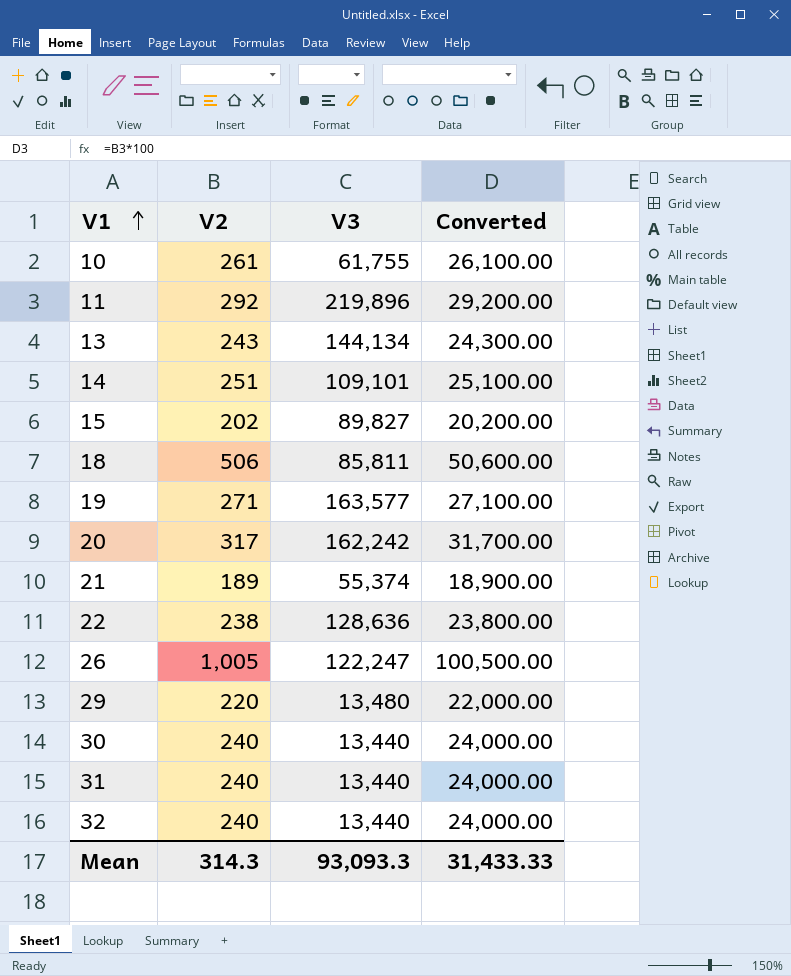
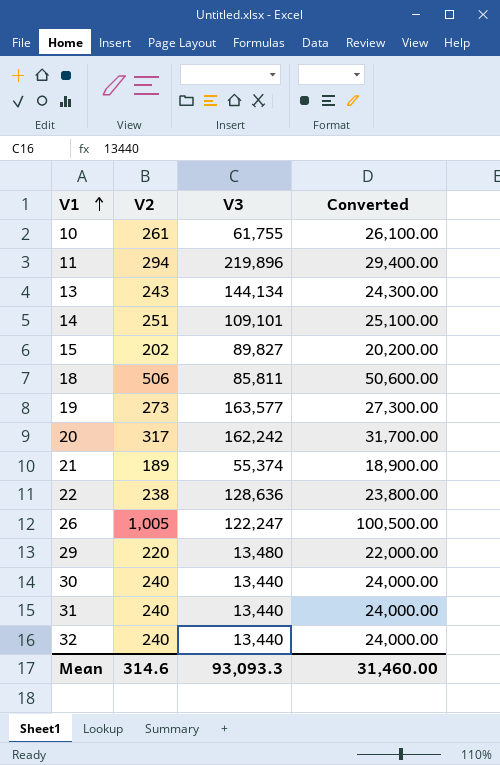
11 | V2: 292 -> 294
11 | Converted: 29,200.00 -> 29,400.00
19 | V2: 271 -> 273
19 | Converted: 27,100.00 -> 27,300.00
Mean | V2: 314.3 -> 314.6
Mean | Converted: 31,433.33 -> 31,460.00

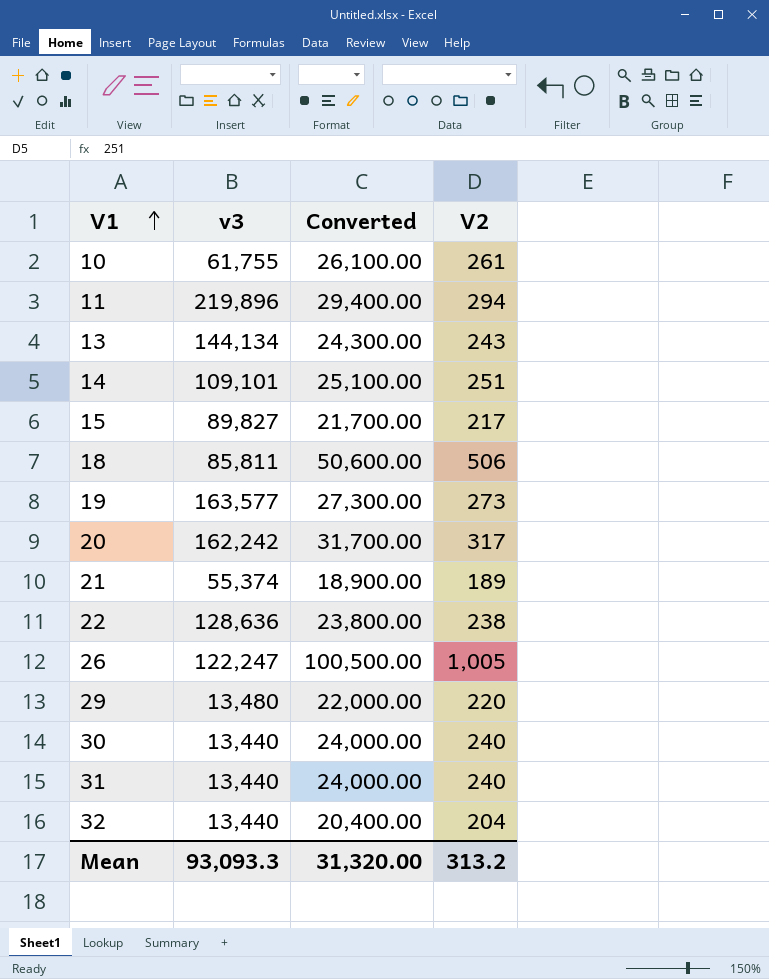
column name: V3 -> v3
column V2 | position: 2 -> 4
15 | Converted: 20,200.00 -> 21,700.00
15 | V2: 202 -> 217
32 | Converted: 24,000.00 -> 20,400.00
32 | V2: 240 -> 204
Mean | Converted: 31,460.00 -> 31,320.00
Mean | V2: 314.6 -> 313.2

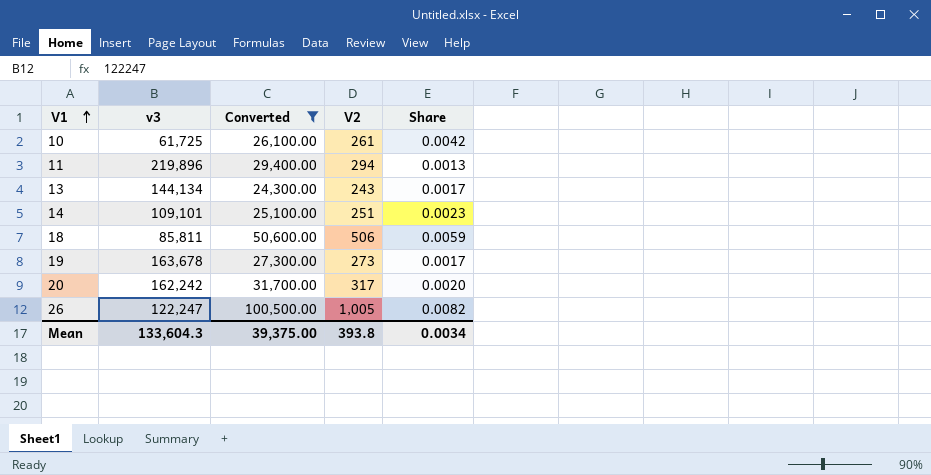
filter: none -> Converted >= 24,300.00
column Share | formula: none -> [V2] / [v3]
10 | v3: 61,755 -> 61,725
19 | v3: 163,577 -> 163,678
Mean | v3: 93,093.3 -> 133,604.3
Mean | Converted: 31,320.00 -> 39,375.00
Mean | V2: 313.2 -> 393.8

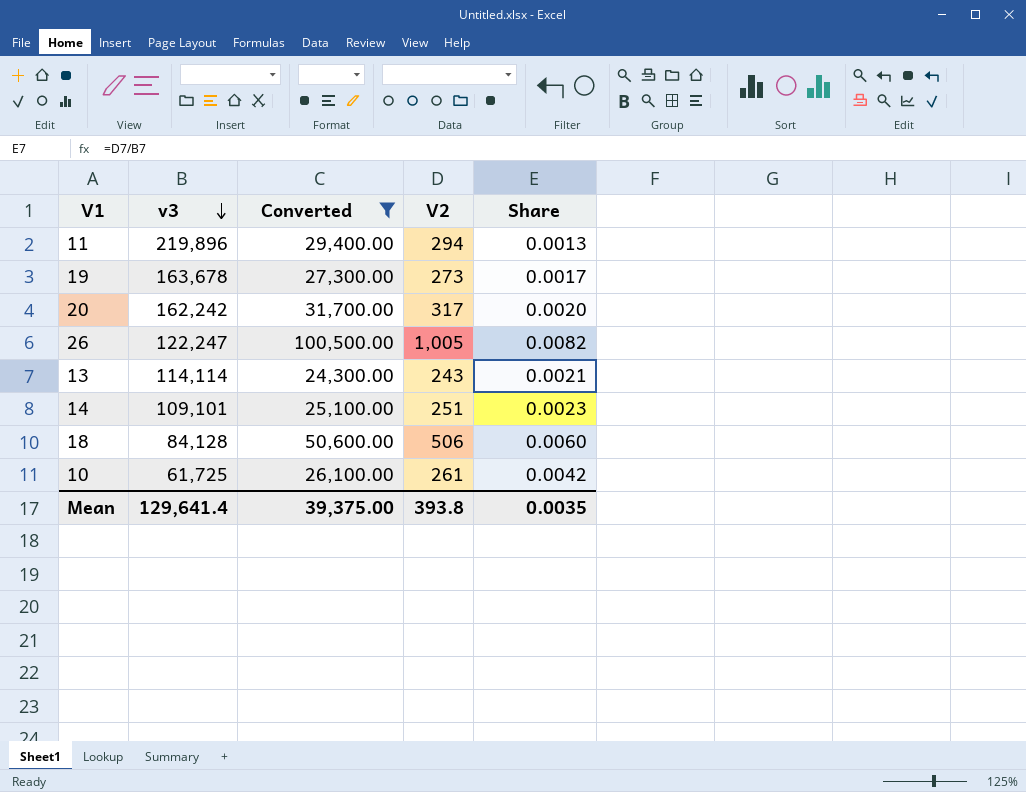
row order: V1 ascending -> v3 descending
13 | v3: 144,134 -> 114,114
13 | Share: 0.0017 -> 0.0021
18 | v3: 85,811 -> 84,128
18 | Share: 0.0059 -> 0.0060
Mean | v3: 133,604.3 -> 129,641.4
Mean | Share: 0.0034 -> 0.0035

